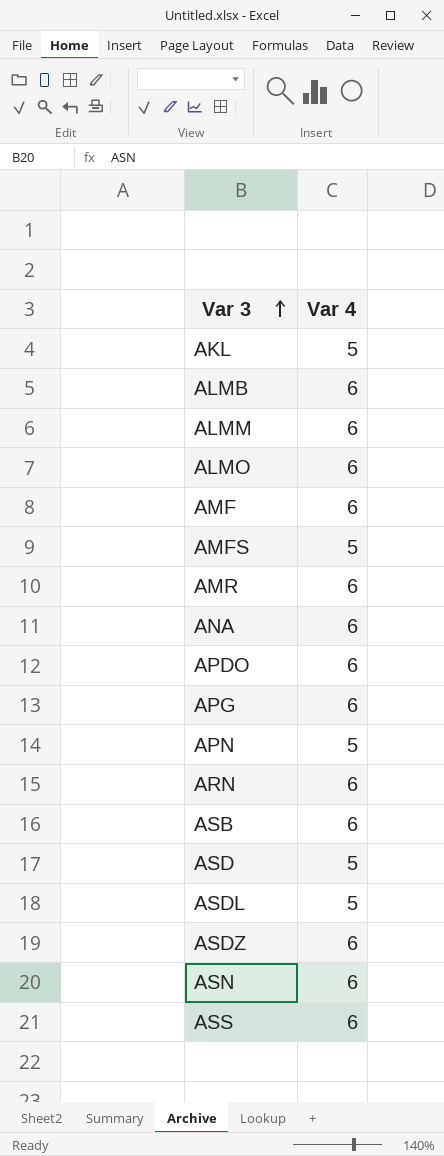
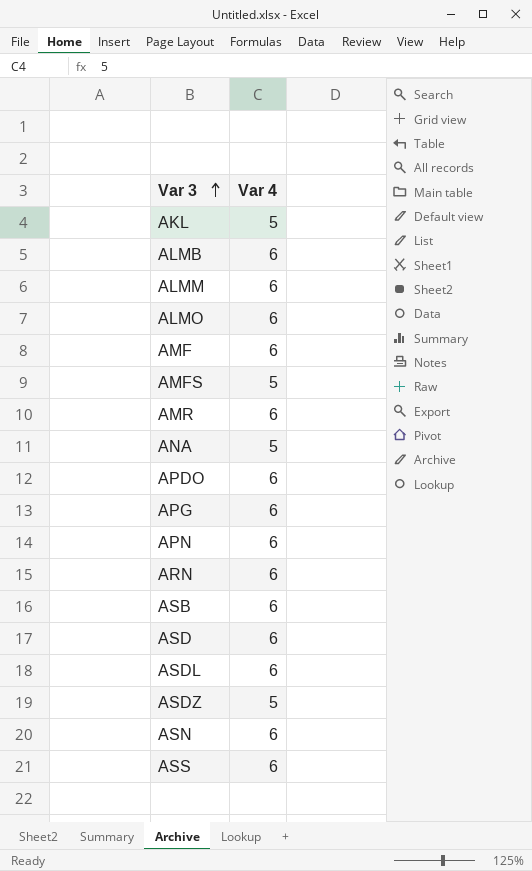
ANA | Var 4: 6 -> 5
APN | Var 4: 5 -> 6
ASD | Var 4: 5 -> 6
ASDL | Var 4: 5 -> 6
ASDZ | Var 4: 6 -> 5

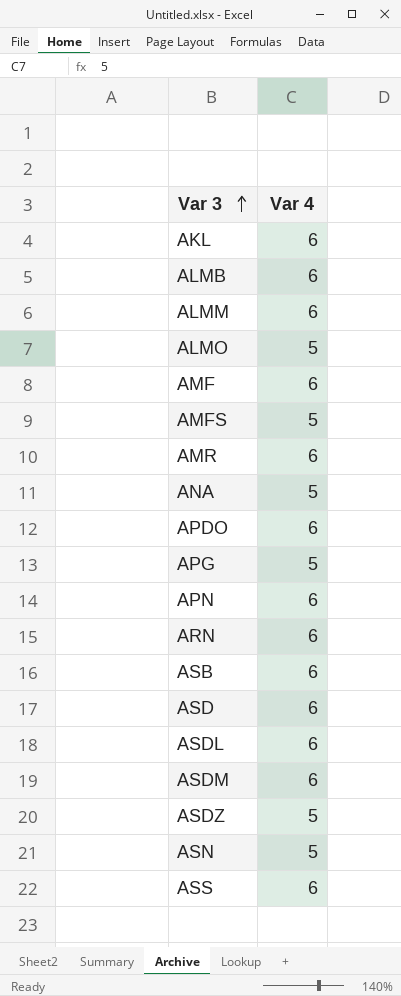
AKL | Var 4: 5 -> 6
ALMO | Var 4: 6 -> 5
APG | Var 4: 6 -> 5
row ASDM: none -> 6
ASN | Var 4: 6 -> 5

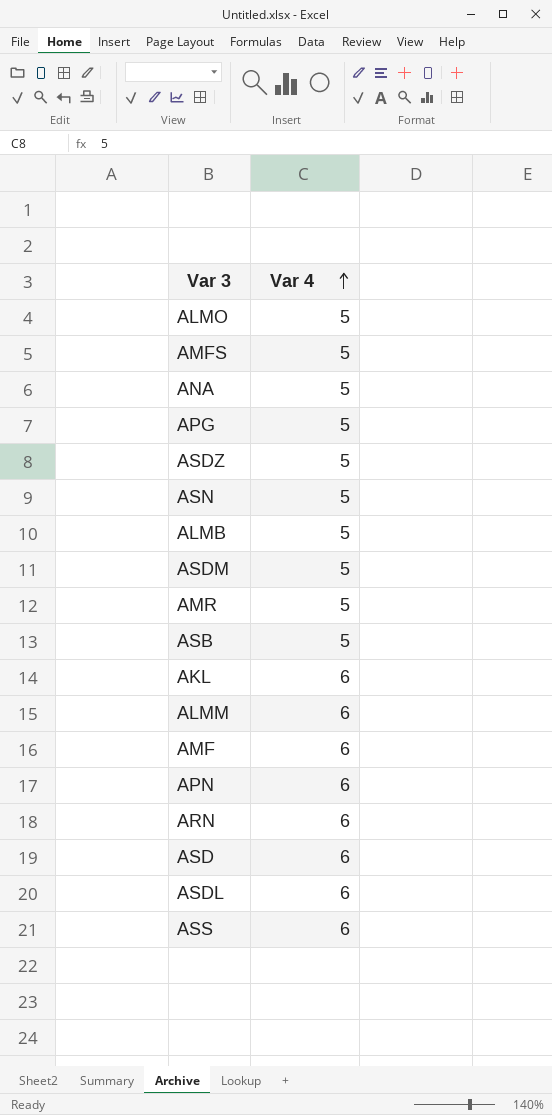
row order: Var 3 ascending -> Var 4 ascending
row APDO: 6 -> none
ALMB | Var 4: 6 -> 5
ASDM | Var 4: 6 -> 5
AMR | Var 4: 6 -> 5
ASB | Var 4: 6 -> 5

